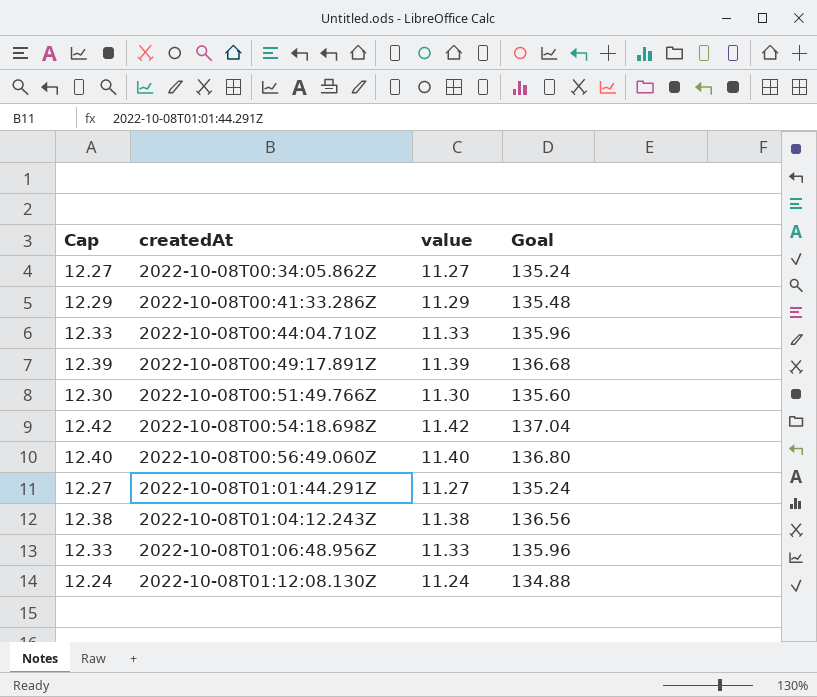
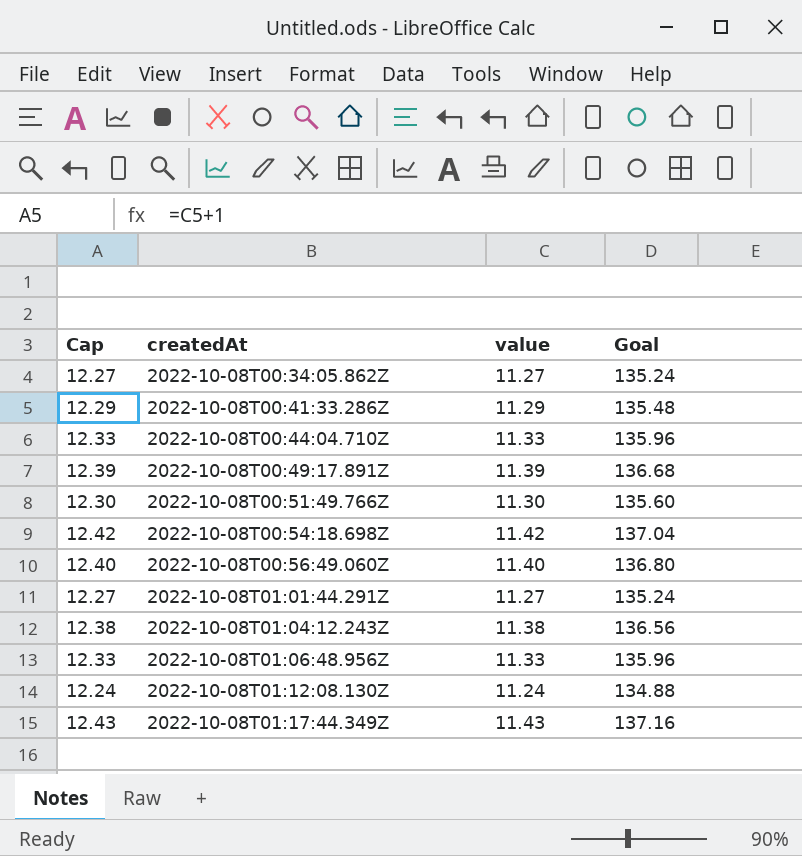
row 2022-10-08T01:17:44.349Z: none -> 12.43 | 11.43 | 137.16

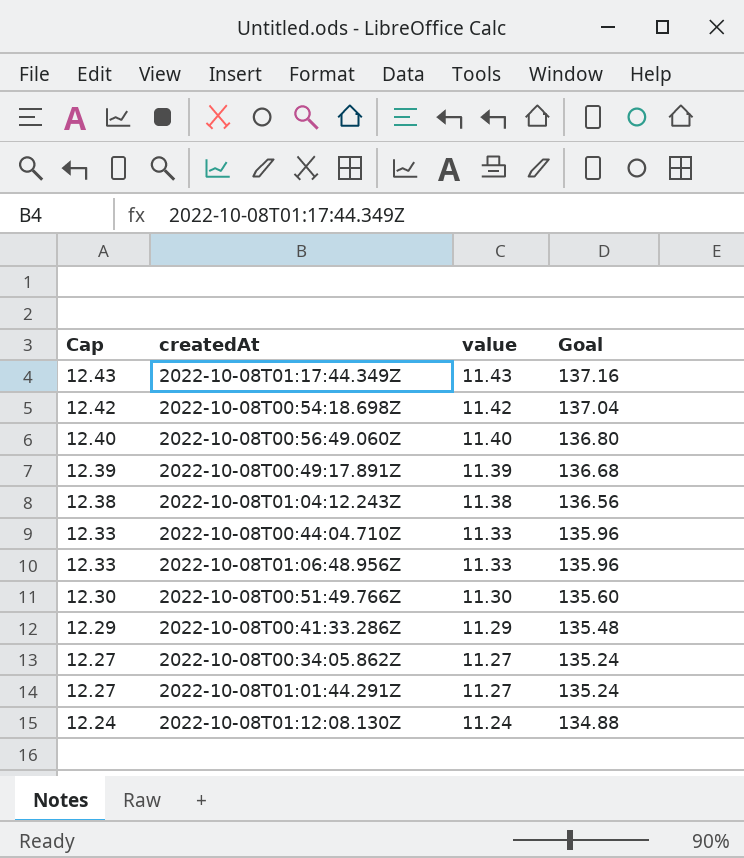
row order: createdAt ascending -> Cap descending

